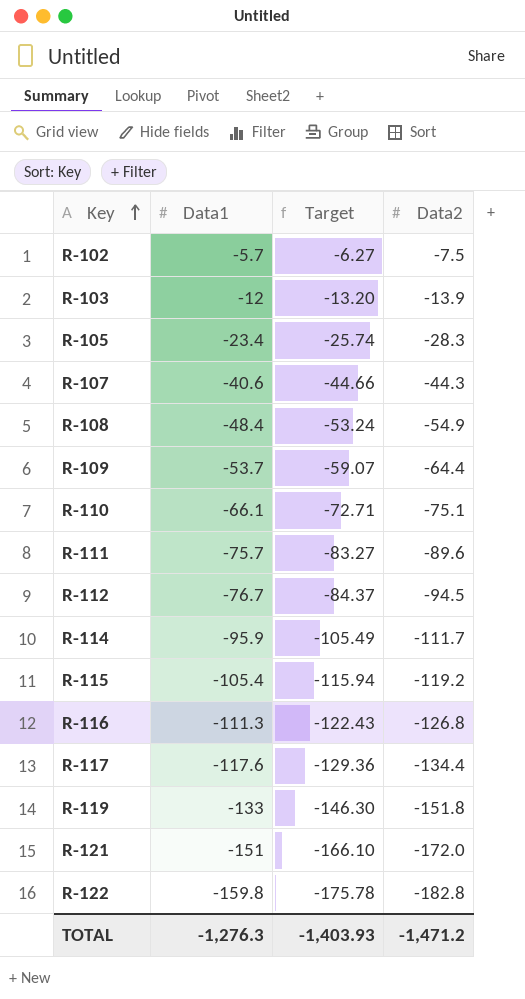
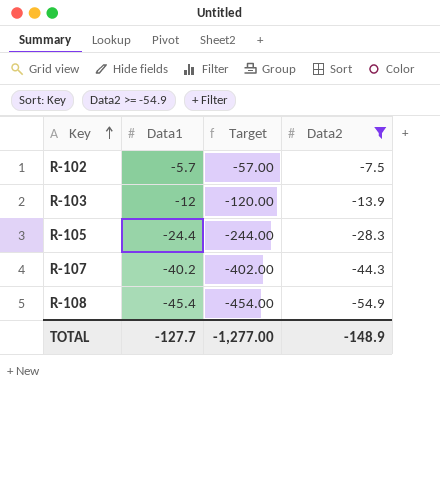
filter: none -> Data2 >= -54.9
column Target | formula: [Data1] * 1.1 -> [Data1] * 10
R-105 | Data1: -23.4 -> -24.4
R-107 | Data1: -40.6 -> -40.2
R-108 | Data1: -48.4 -> -45.4
TOTAL | Data1: -1,276.3 -> -127.7
TOTAL | Target: -1,403.93 -> -1,277.00
TOTAL | Data2: -1,471.2 -> -148.9

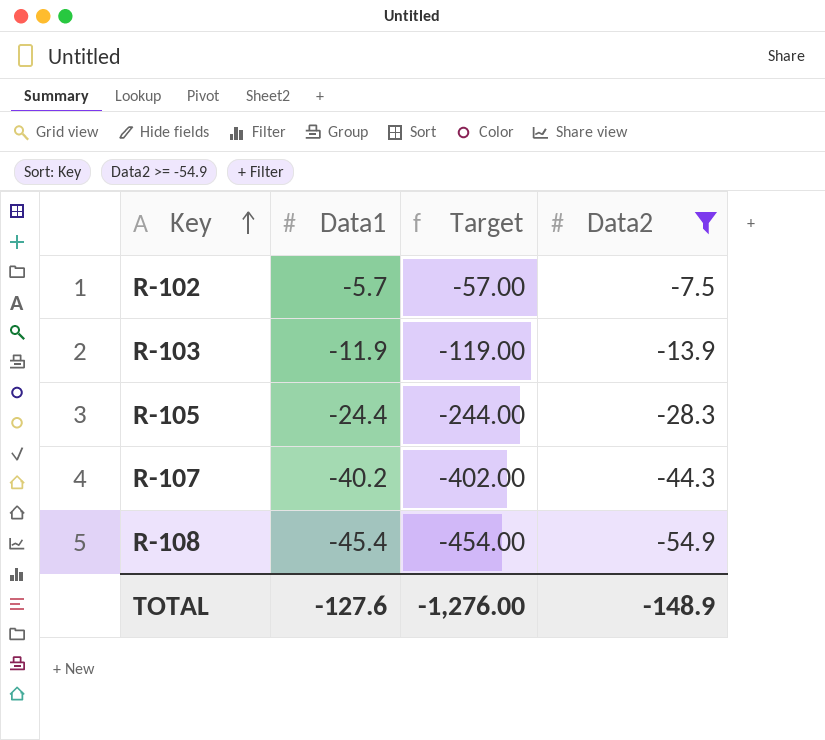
R-103 | Data1: -12 -> -11.9
R-103 | Target: -120.00 -> -119.00
TOTAL | Data1: -127.7 -> -127.6
TOTAL | Target: -1,277.00 -> -1,276.00

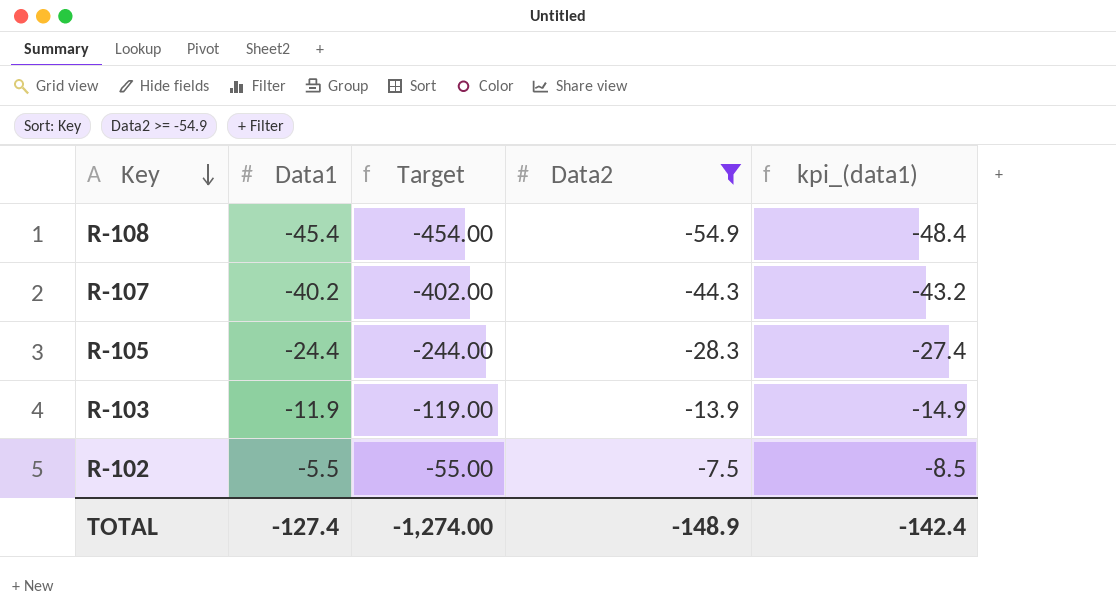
row order: Key ascending -> Key descending
column kpi_(data1) | formula: none -> [Data1] - 3
R-102 | Data1: -5.7 -> -5.5
R-102 | Target: -57.00 -> -55.00
TOTAL | Data1: -127.6 -> -127.4
TOTAL | Target: -1,276.00 -> -1,274.00

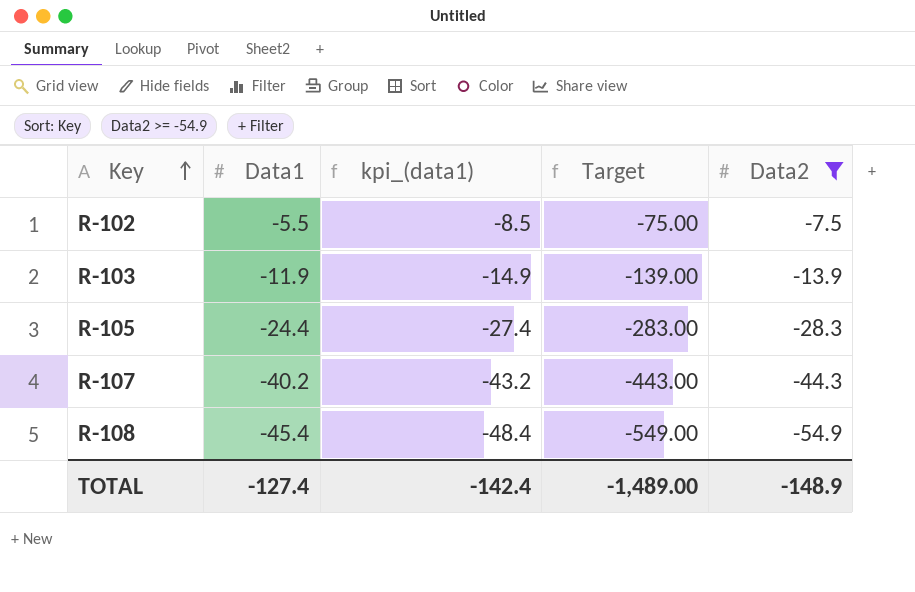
row order: Key descending -> Key ascending
column kpi_(data1) | position: 5 -> 3
column Target | formula: [Data1] * 10 -> [Data2] * 10
TOTAL | Target: -1,274.00 -> -1,489.00

